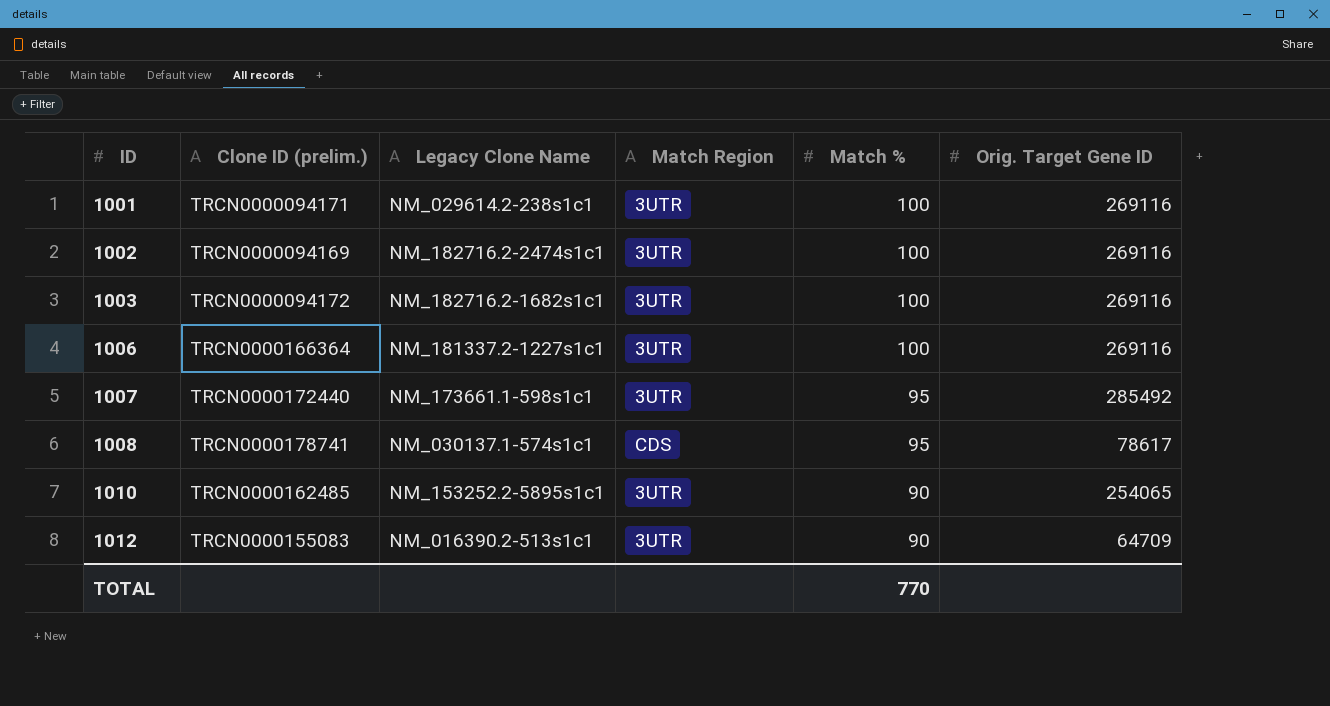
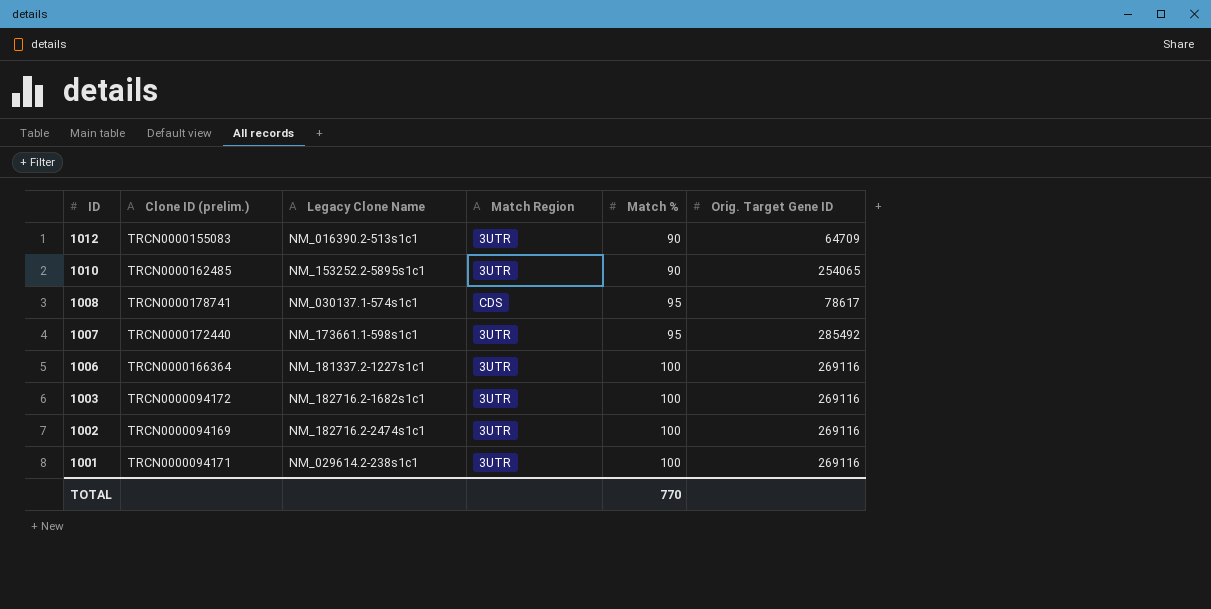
row order: ID ascending -> ID descending

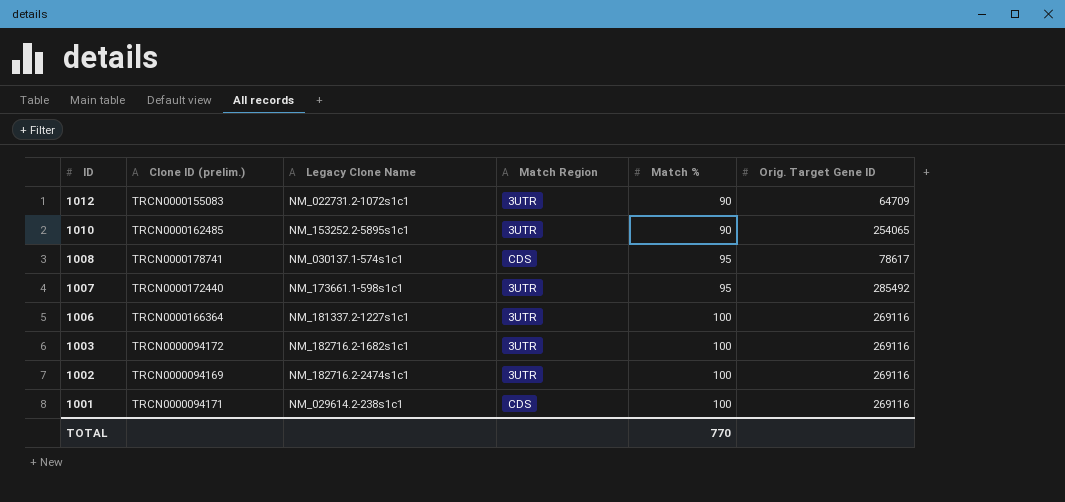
1012 | Legacy Clone Name: NM_016390.2-513s1c1 -> NM_022731.2-1072s1c1
1001 | Match Region: 3UTR -> CDS

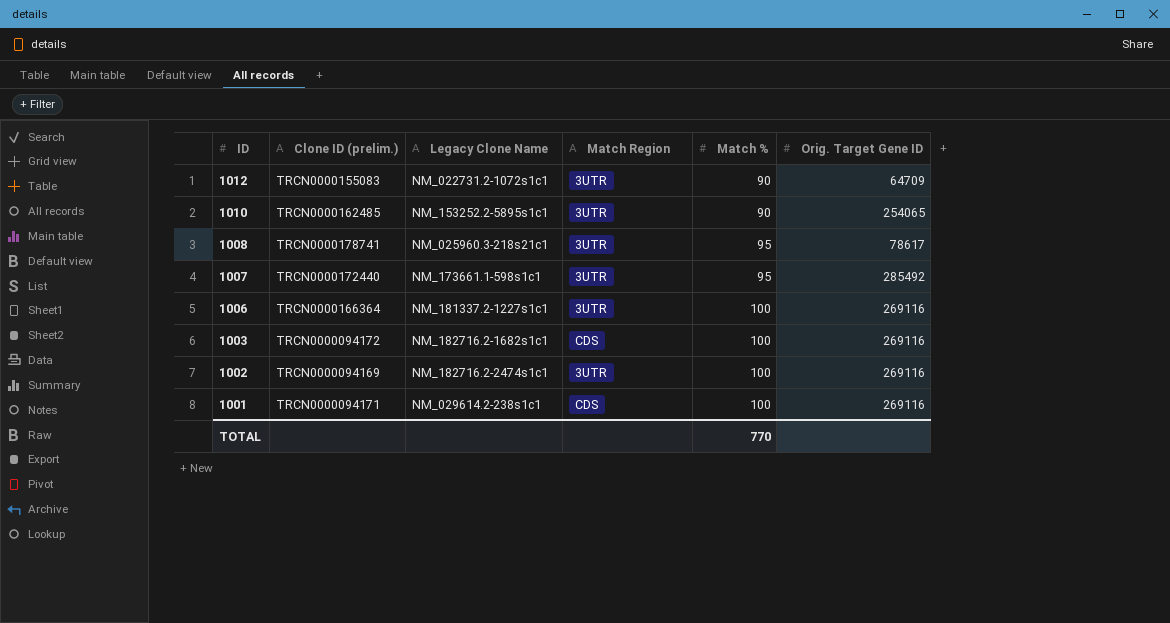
1008 | Legacy Clone Name: NM_030137.1-574s1c1 -> NM_025960.3-218s21c1
1008 | Match Region: CDS -> 3UTR
1003 | Match Region: 3UTR -> CDS

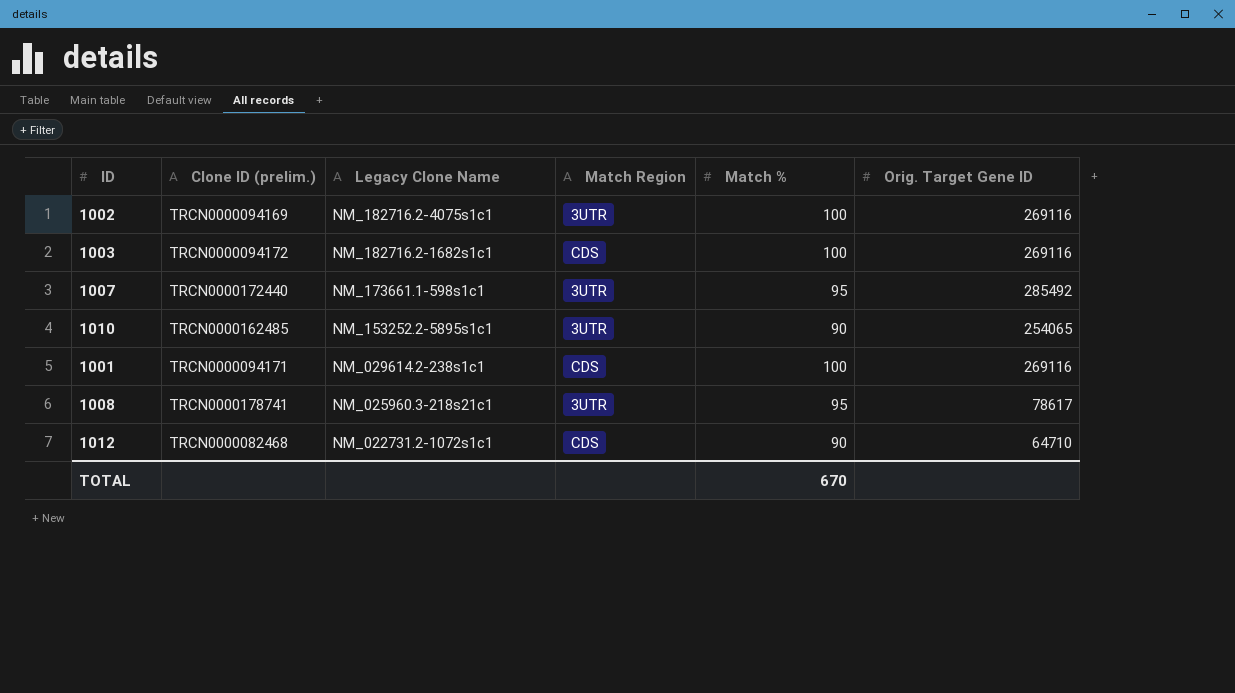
row order: ID descending -> Legacy Clone Name descending
row 1006: TRCN0000166364 | NM_181337.2-1227s1c1 | 3UTR | 100 | 269116 -> none
1002 | Legacy Clone Name: NM_182716.2-2474s1c1 -> NM_182716.2-4075s1c1
1012 | Clone ID (prelim.): TRCN0000155083 -> TRCN0000082468
1012 | Match Region: 3UTR -> CDS
1012 | Orig. Target Gene ID: 64709 -> 64710
TOTAL | Match %: 770 -> 670

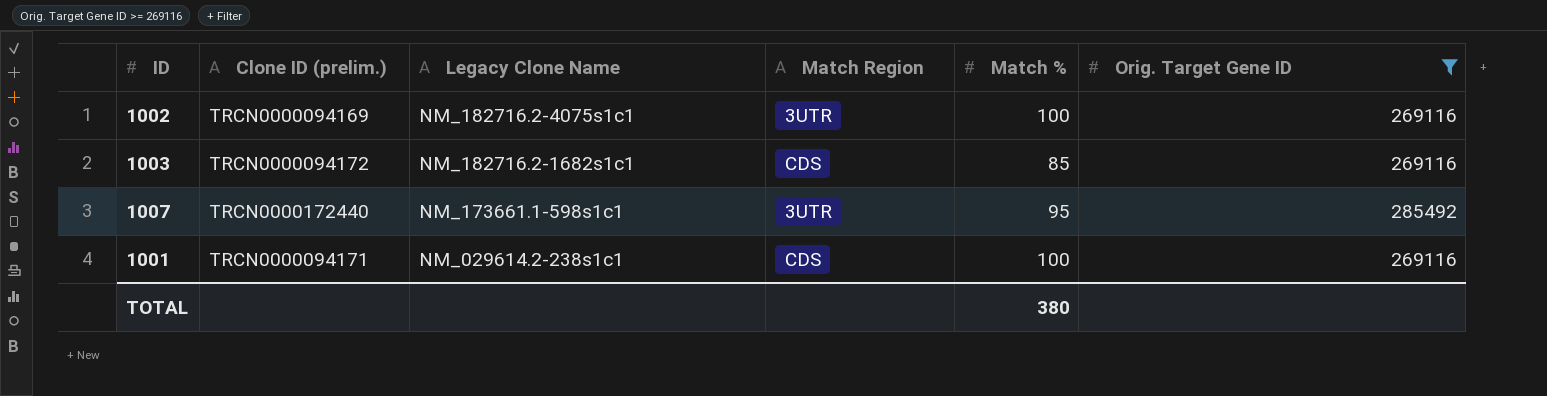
filter: none -> Orig. Target Gene ID >= 269116
1003 | Match %: 100 -> 85
TOTAL | Match %: 670 -> 380

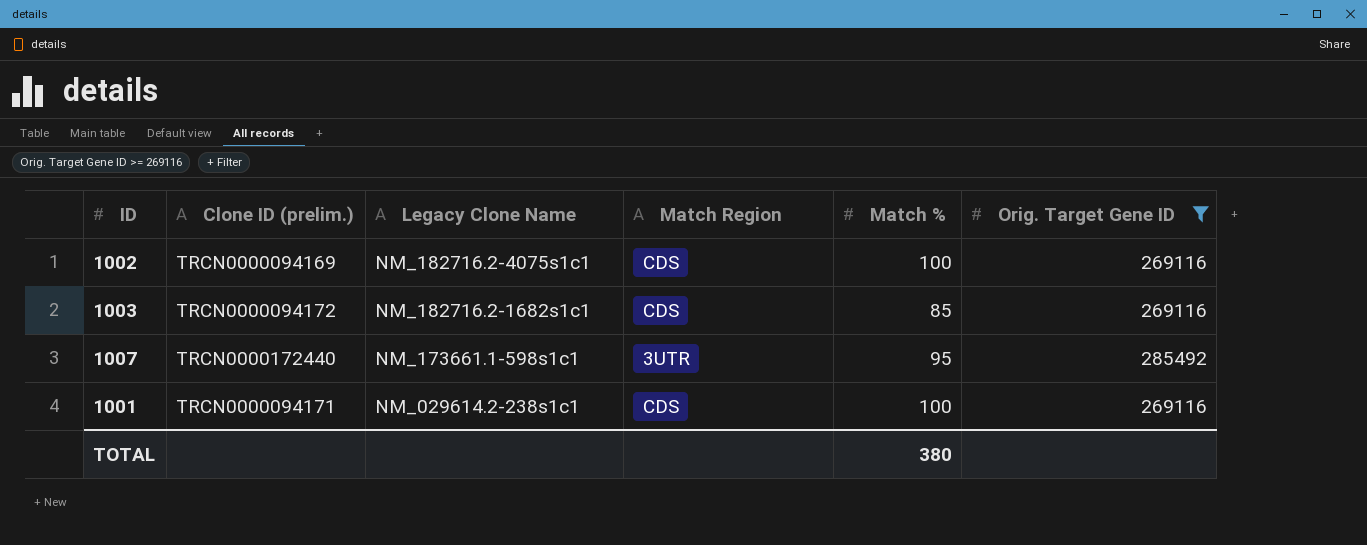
1002 | Match Region: 3UTR -> CDS

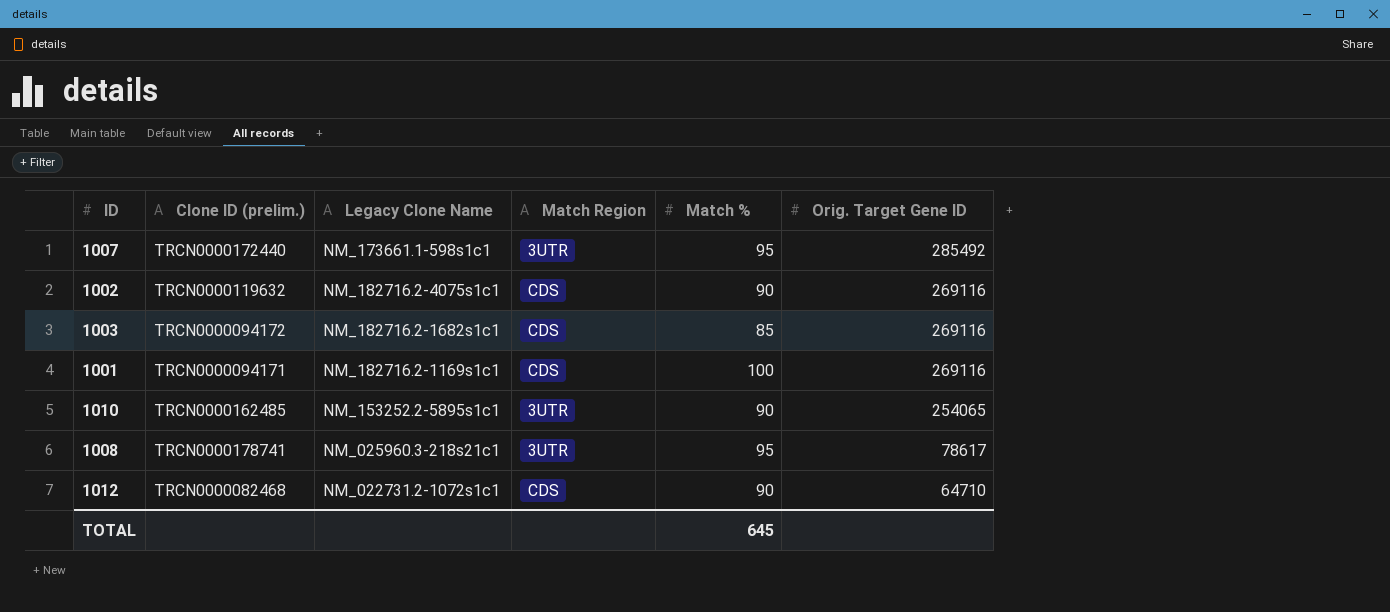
filter: Orig. Target Gene ID >= 269116 -> none
row order: Legacy Clone Name descending -> Orig. Target Gene ID descending
1002 | Clone ID (prelim.): TRCN0000094169 -> TRCN0000119632
1002 | Match %: 100 -> 90
1001 | Legacy Clone Name: NM_029614.2-238s1c1 -> NM_182716.2-1169s1c1
TOTAL | Match %: 380 -> 645

